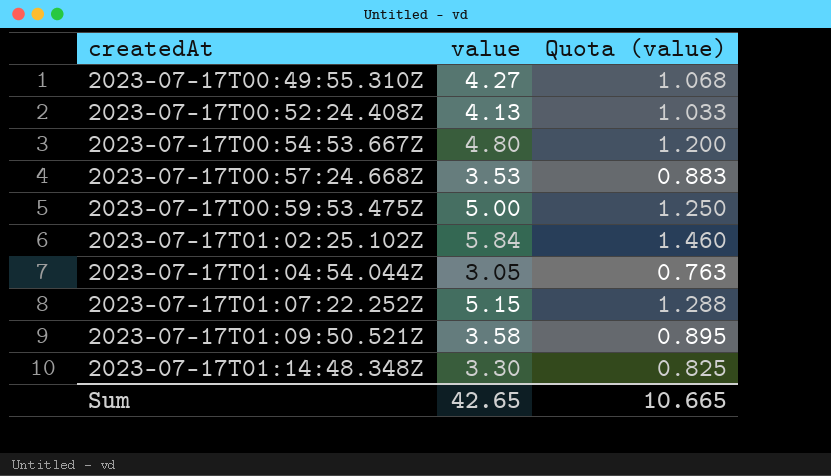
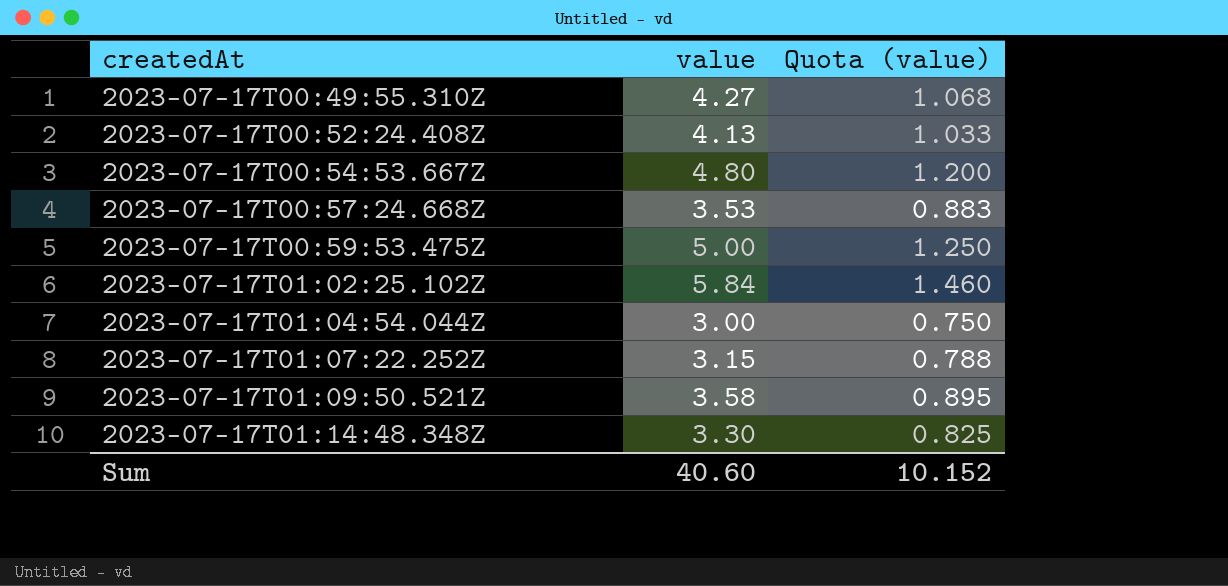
2023-07-17T01:04:54.044Z | value: 3.05 -> 3.00
2023-07-17T01:04:54.044Z | Quota (value): 0.763 -> 0.750
2023-07-17T01:07:22.252Z | value: 5.15 -> 3.15
2023-07-17T01:07:22.252Z | Quota (value): 1.288 -> 0.788
Sum | value: 42.65 -> 40.60
Sum | Quota (value): 10.665 -> 10.152

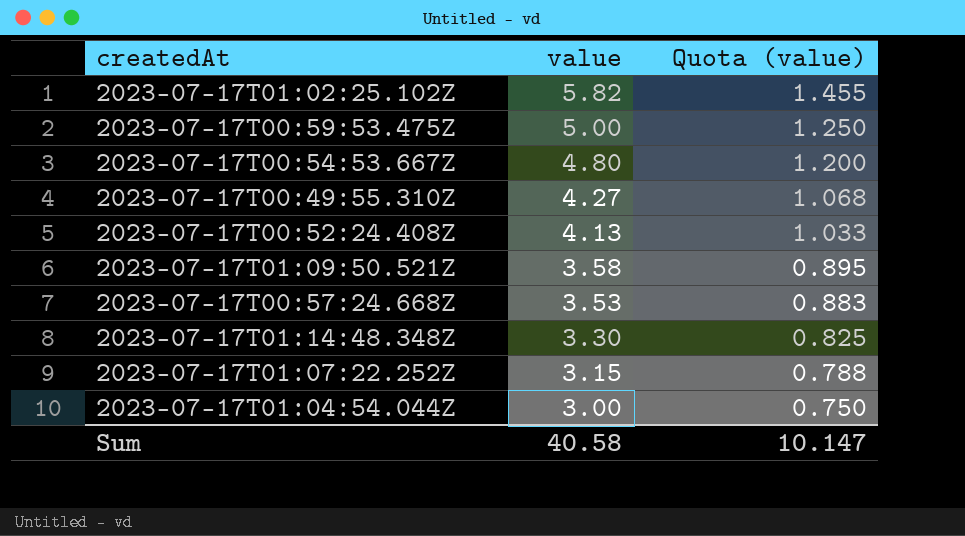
row order: createdAt ascending -> value descending
2023-07-17T01:02:25.102Z | value: 5.84 -> 5.82
2023-07-17T01:02:25.102Z | Quota (value): 1.460 -> 1.455
Sum | value: 40.60 -> 40.58
Sum | Quota (value): 10.152 -> 10.147

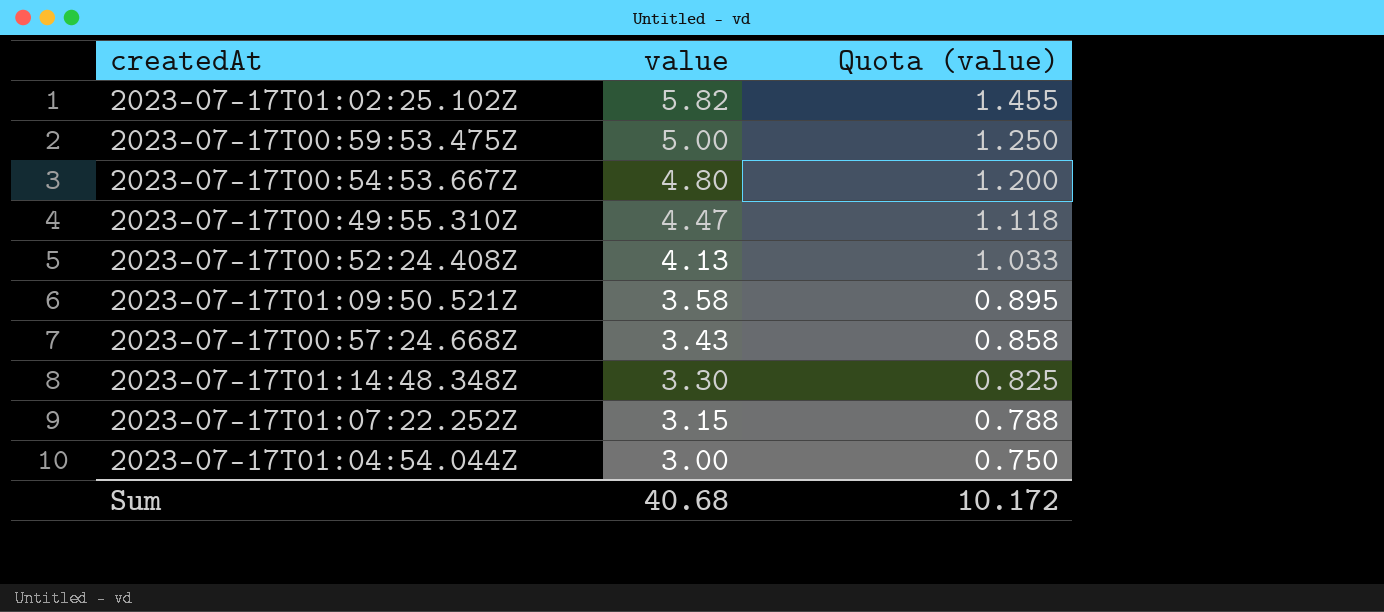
2023-07-17T00:49:55.310Z | value: 4.27 -> 4.47
2023-07-17T00:49:55.310Z | Quota (value): 1.068 -> 1.118
2023-07-17T00:57:24.668Z | value: 3.53 -> 3.43
2023-07-17T00:57:24.668Z | Quota (value): 0.883 -> 0.858
Sum | value: 40.58 -> 40.68
Sum | Quota (value): 10.147 -> 10.172

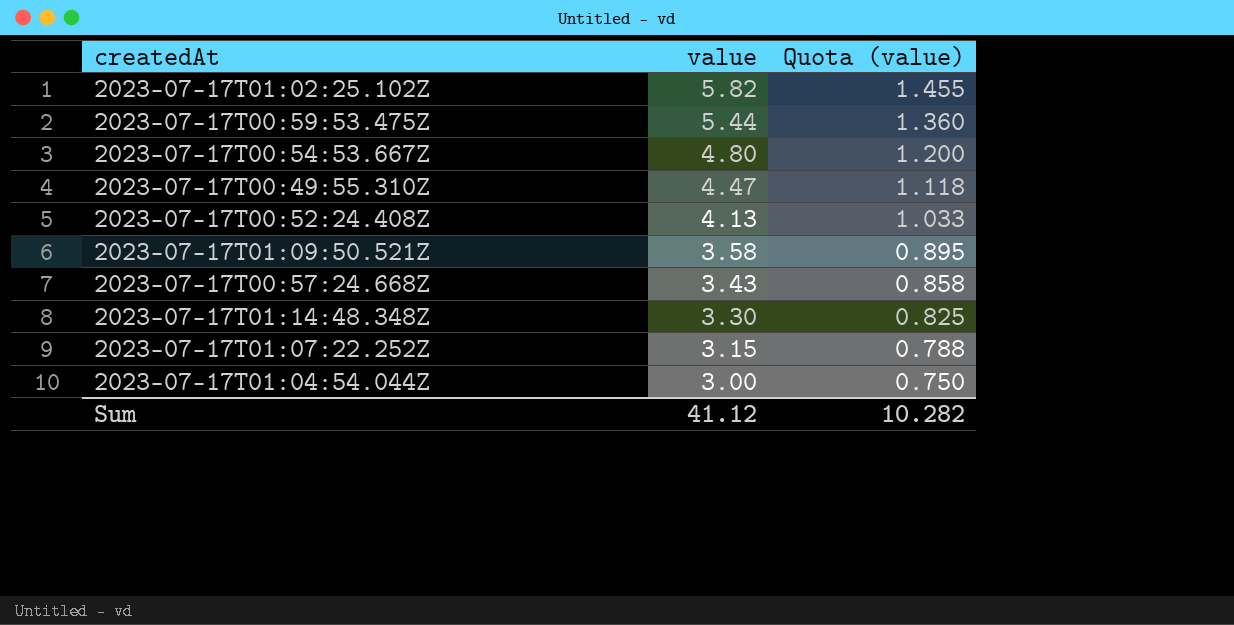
2023-07-17T00:59:53.475Z | value: 5.00 -> 5.44
2023-07-17T00:59:53.475Z | Quota (value): 1.250 -> 1.360
Sum | value: 40.68 -> 41.12
Sum | Quota (value): 10.172 -> 10.282

